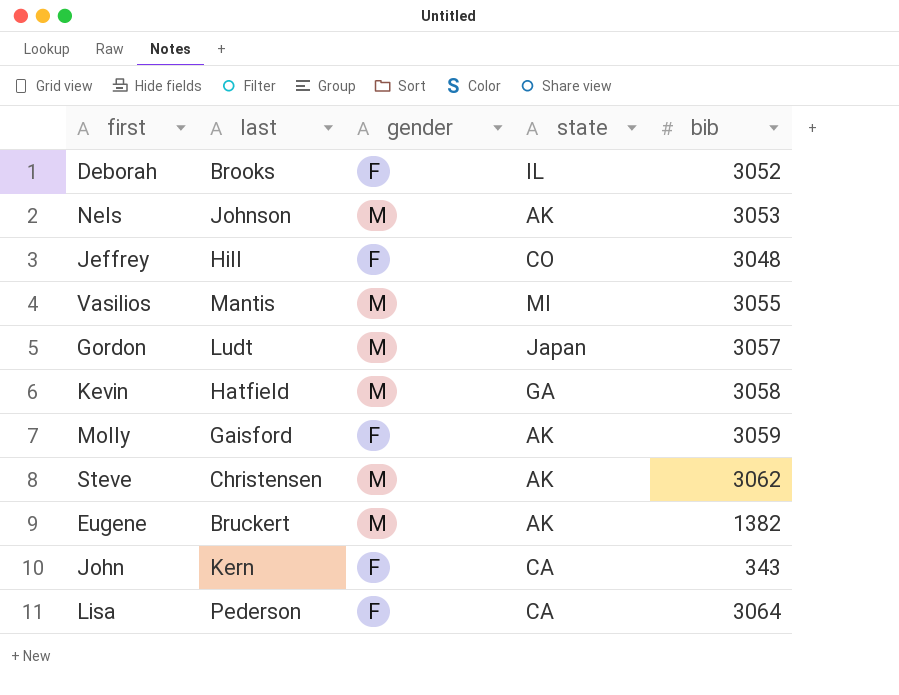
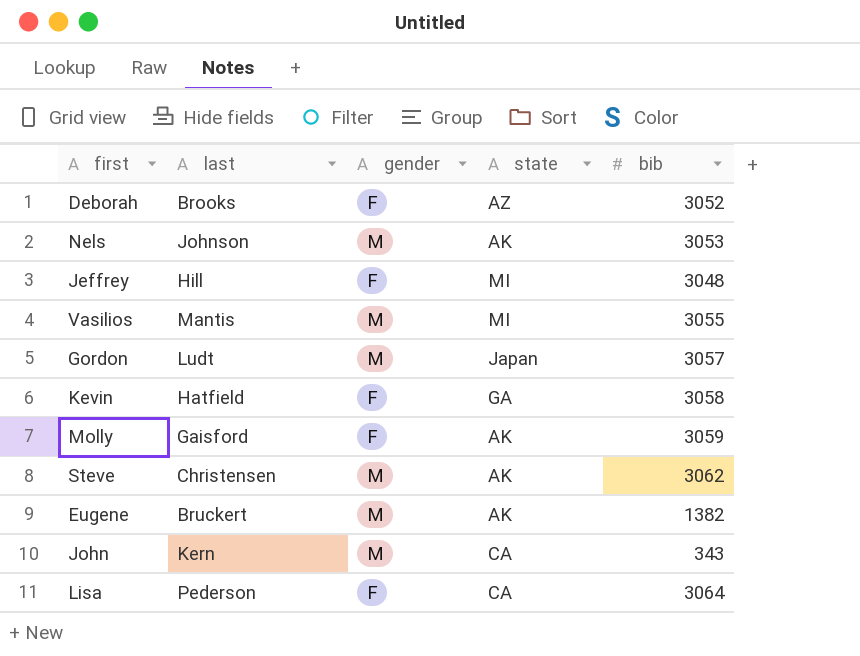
Deborah | state: IL -> AZ
Jeffrey | state: CO -> MI
Kevin | gender: M -> F
John | gender: F -> M

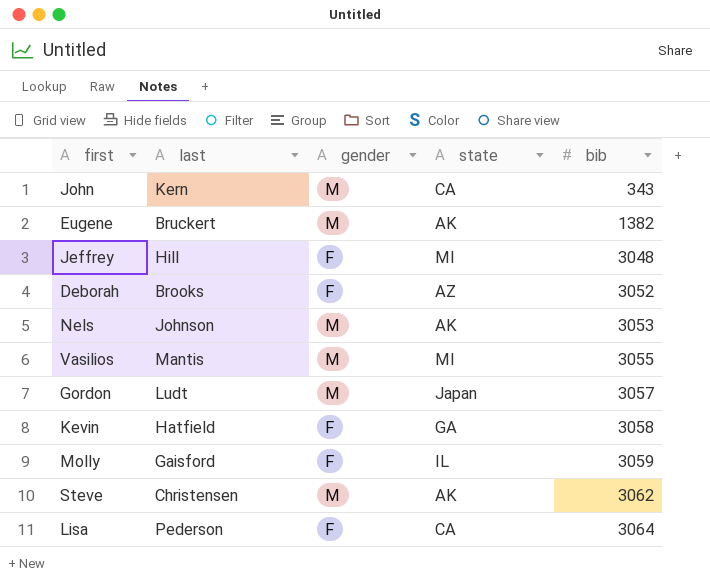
row order: none -> bib ascending
Molly | state: AK -> IL

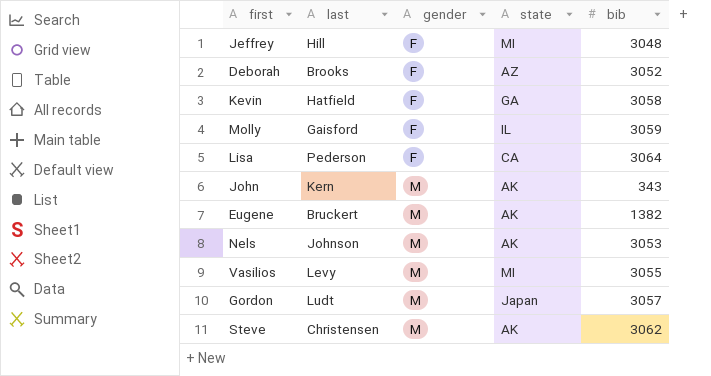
row order: bib ascending -> gender ascending
John | state: CA -> AK
Vasilios | last: Mantis -> Levy

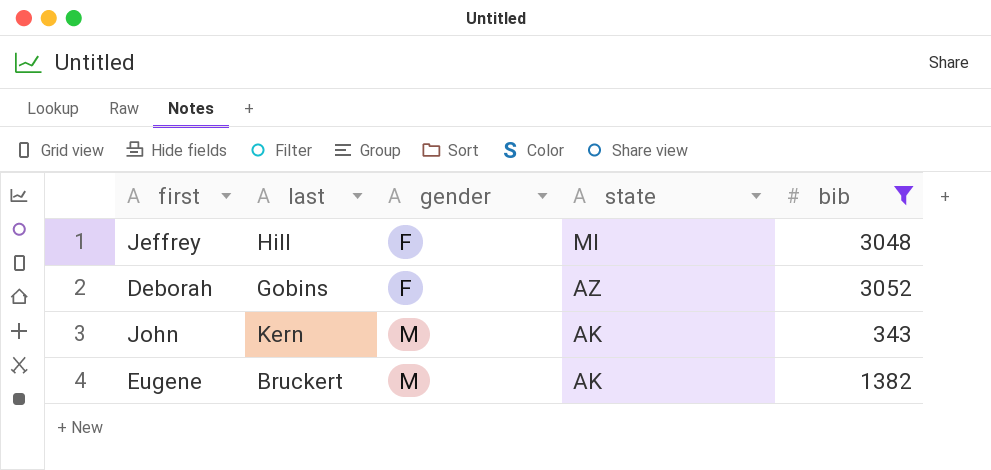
filter: none -> bib <= 3052
Deborah | last: Brooks -> Gobins

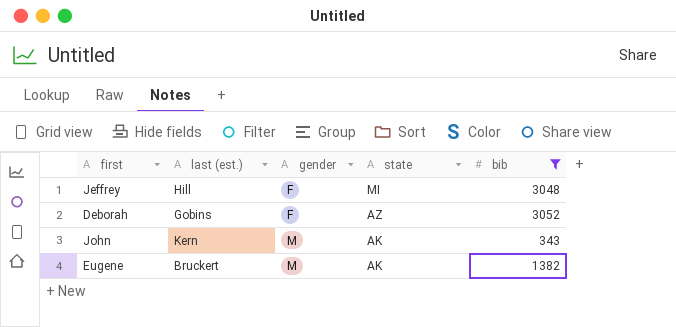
column name: last -> last (est.)

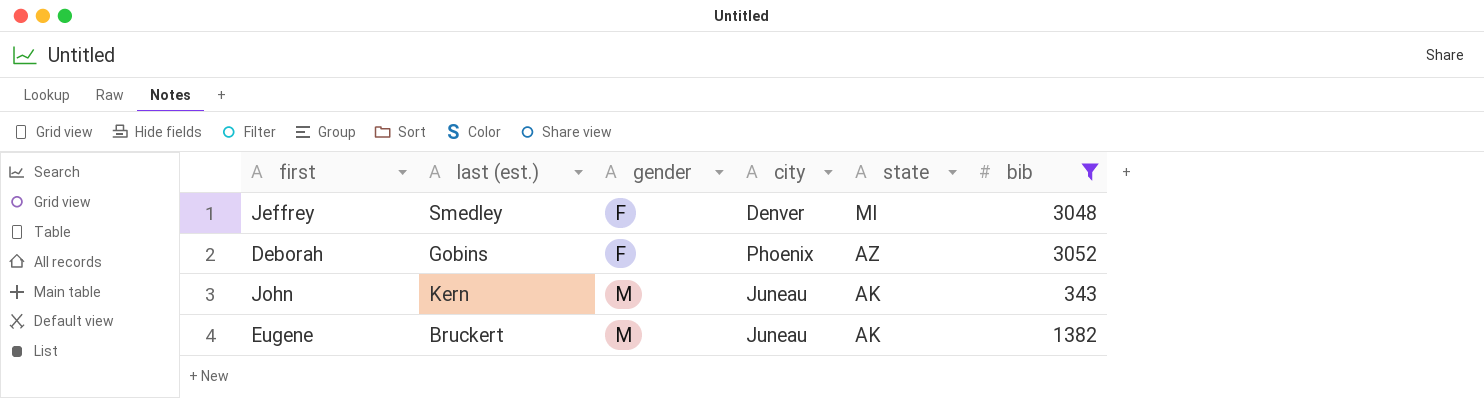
column city | position: none -> 4
Jeffrey | last (est.): Hill -> Smedley

